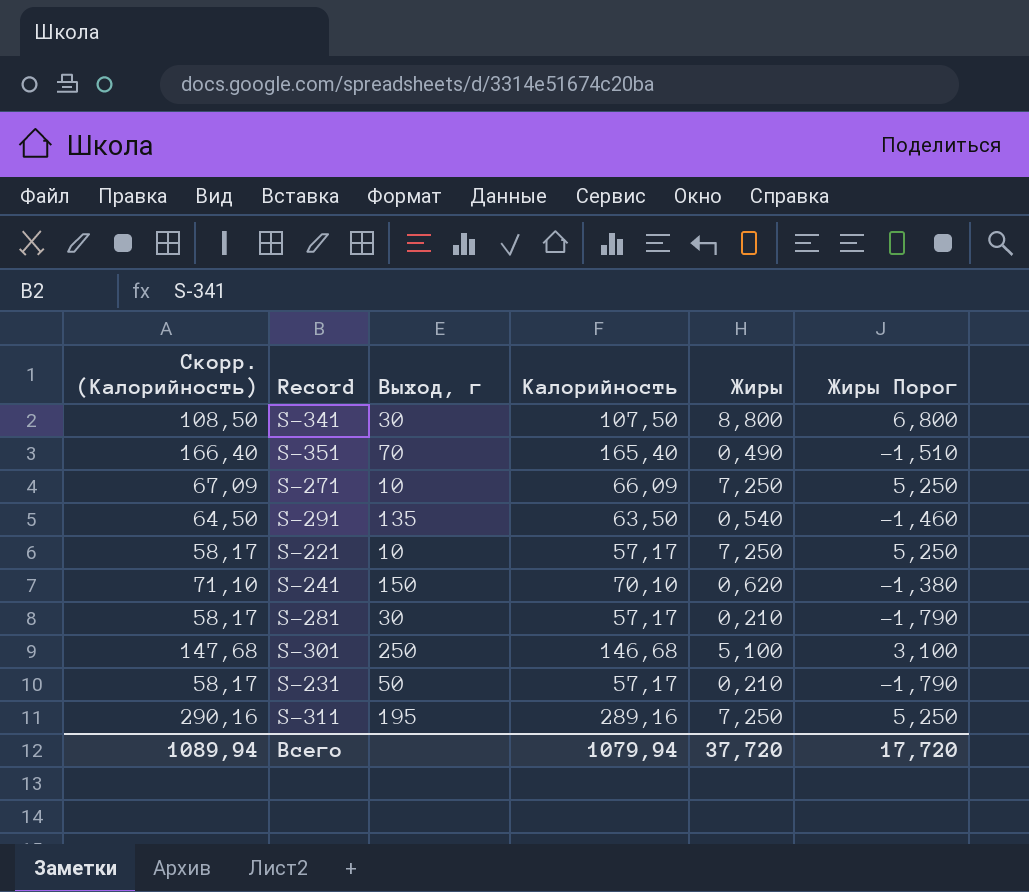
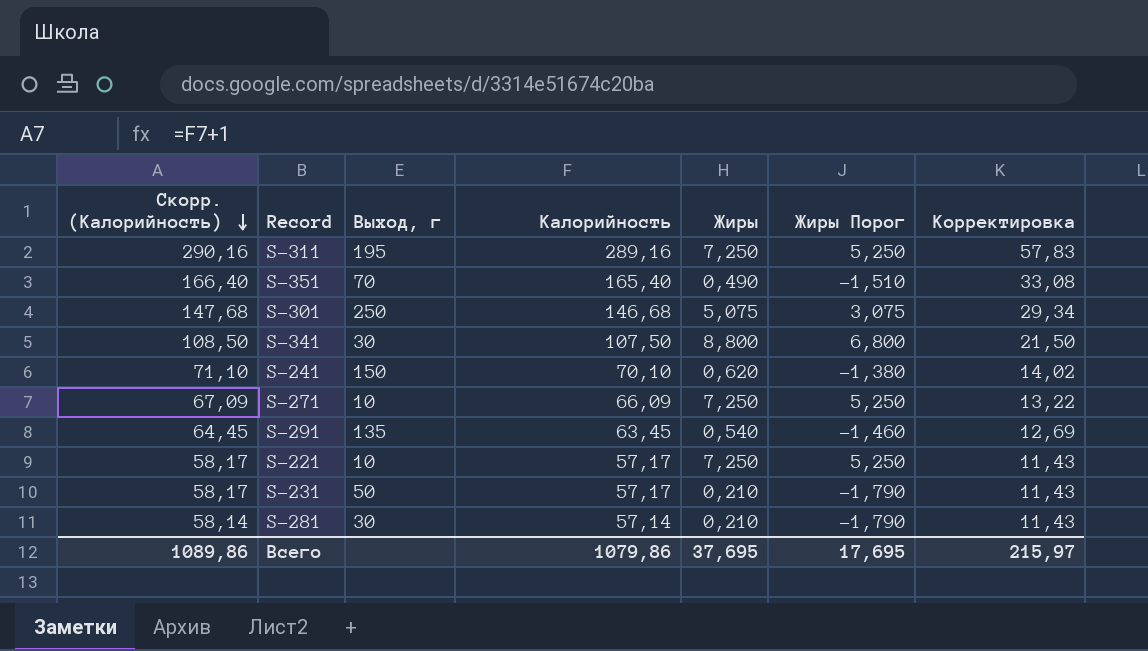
row order: none -> Скорр. (Калорийность) descending
column Корректировка | formula: none -> [Калорийность] * 0,2
S-301 | Жиры: 5,100 -> 5,075
S-301 | Жиры Порог: 3,100 -> 3,075
S-291 | Скорр. (Калорийность): 64,50 -> 64,45
S-291 | Калорийность: 63,50 -> 63,45
S-281 | Скорр. (Калорийность): 58,17 -> 58,14
S-281 | Калорийность: 57,17 -> 57,14
Всего | Скорр. (Калорийность): 1089,94 -> 1089,86
Всего | Калорийность: 1079,94 -> 1079,86
Всего | Жиры: 37,720 -> 37,695
Всего | Жиры Порог: 17,720 -> 17,695

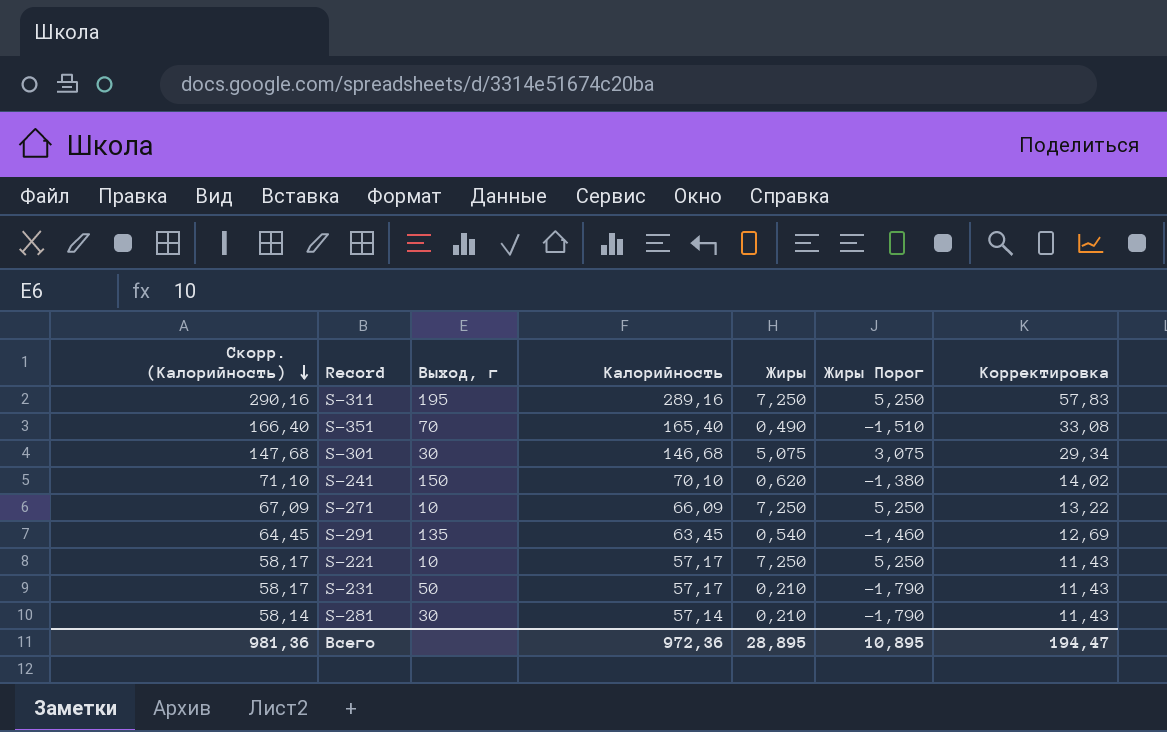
row S-341: 108,50 | 30 | 107,50 | 8,800 | 6,800 | 21,50 -> none
S-301 | Выход, г: 250 -> 30
Всего | Скорр. (Калорийность): 1089,86 -> 981,36
Всего | Калорийность: 1079,86 -> 972,36
Всего | Жиры: 37,695 -> 28,895
Всего | Жиры Порог: 17,695 -> 10,895
Всего | Корректировка: 215,97 -> 194,47

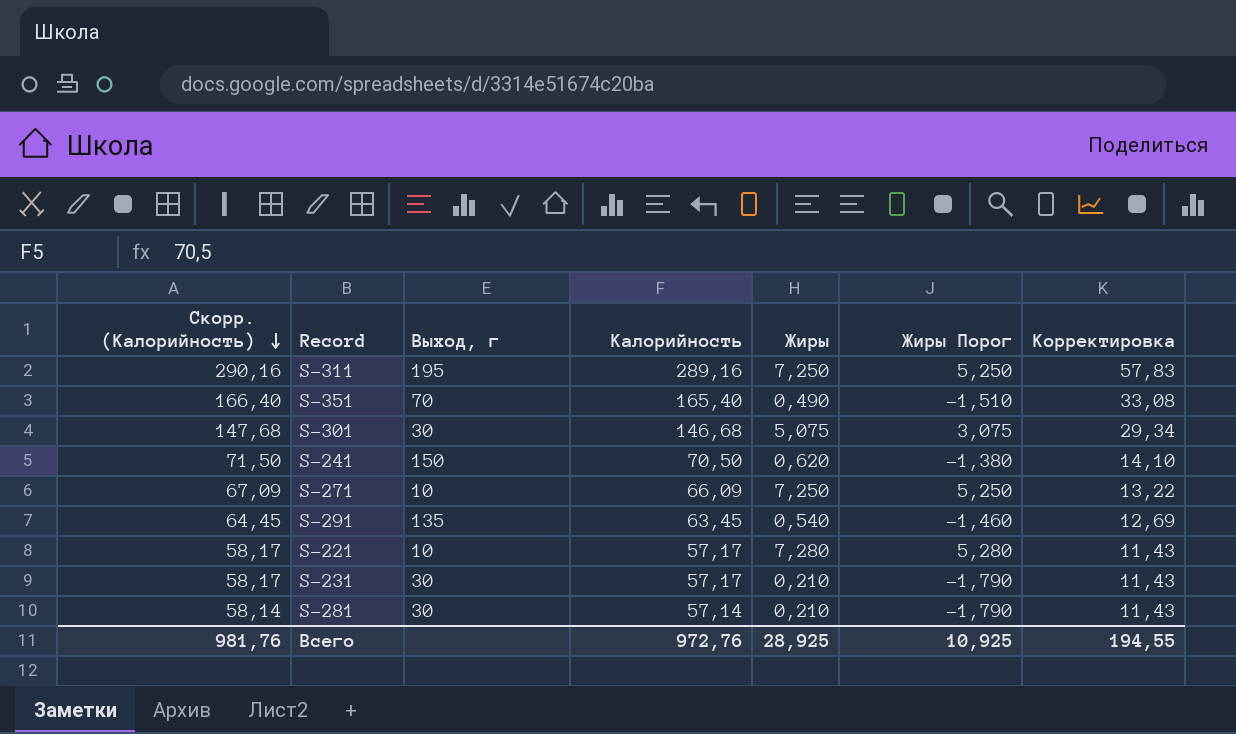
S-241 | Скорр. (Калорийность): 71,10 -> 71,50
S-241 | Калорийность: 70,10 -> 70,50
S-241 | Корректировка: 14,02 -> 14,10
S-221 | Жиры: 7,250 -> 7,280
S-221 | Жиры Порог: 5,250 -> 5,280
S-231 | Выход, г: 50 -> 30
Всего | Скорр. (Калорийность): 981,36 -> 981,76
Всего | Калорийность: 972,36 -> 972,76
Всего | Жиры: 28,895 -> 28,925
Всего | Жиры Порог: 10,895 -> 10,925
Всего | Корректировка: 194,47 -> 194,55

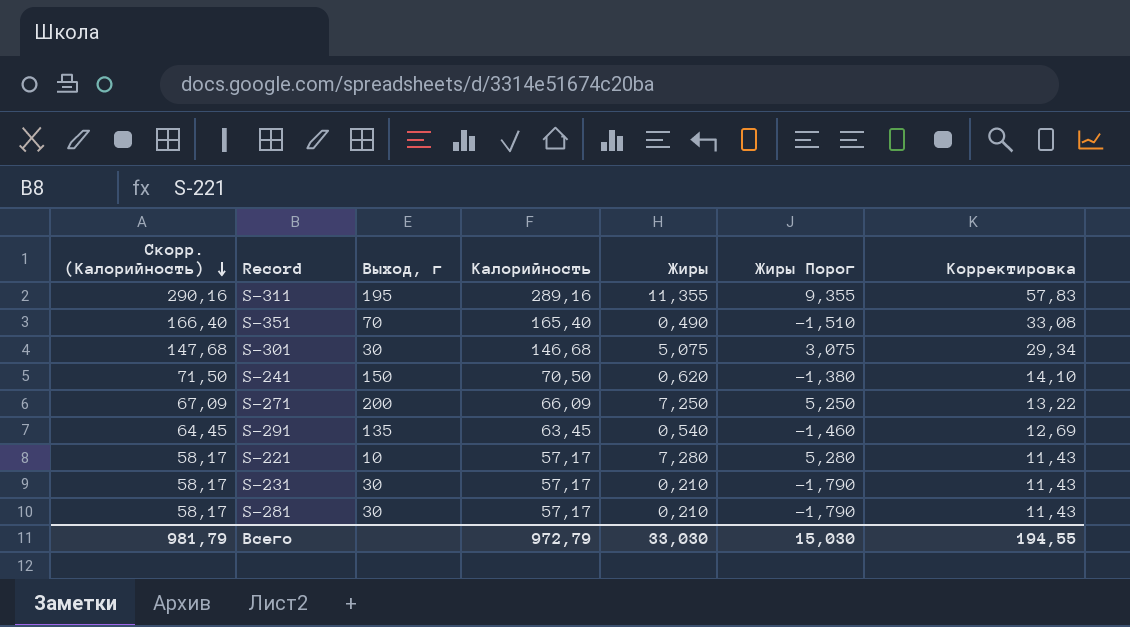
S-311 | Жиры: 7,250 -> 11,355
S-311 | Жиры Порог: 5,250 -> 9,355
S-271 | Выход, г: 10 -> 200
S-281 | Скорр. (Калорийность): 58,14 -> 58,17
S-281 | Калорийность: 57,14 -> 57,17
Всего | Скорр. (Калорийность): 981,76 -> 981,79
Всего | Калорийность: 972,76 -> 972,79
Всего | Жиры: 28,925 -> 33,030
Всего | Жиры Порог: 10,925 -> 15,030

